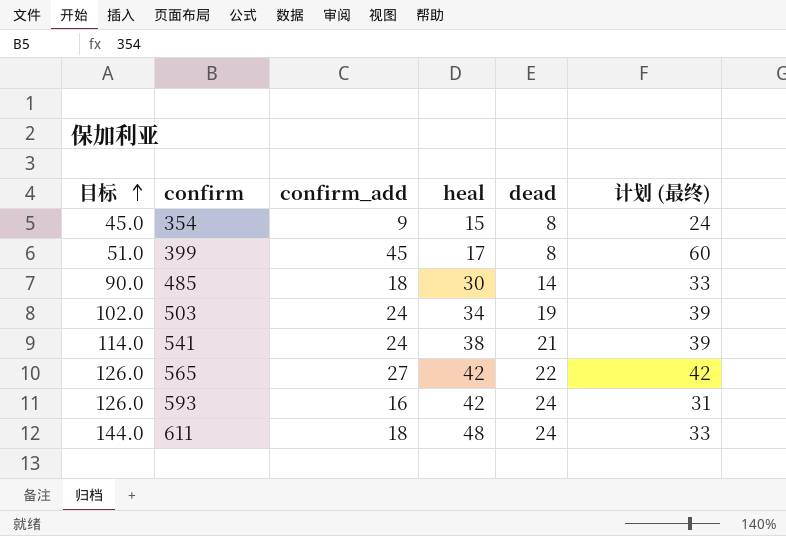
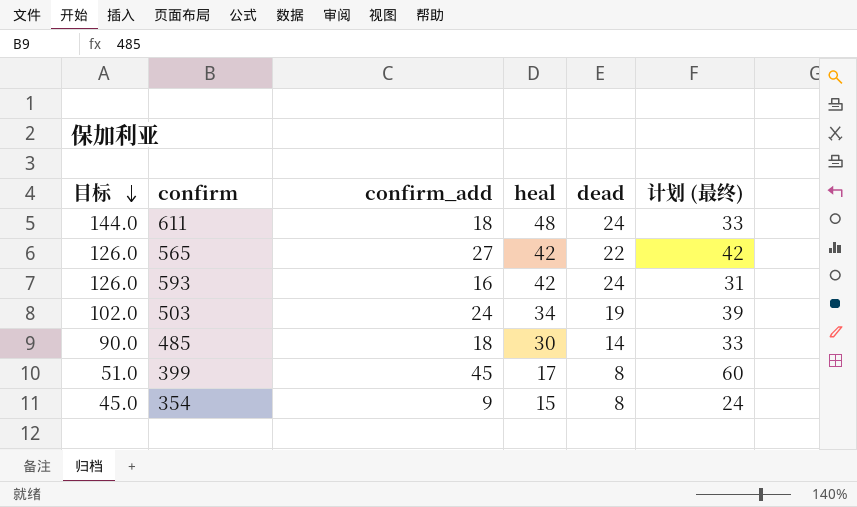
row order: 目标 ascending -> 目标 descending
row 541: 114.0 | 24 | 38 | 21 | 39 -> none

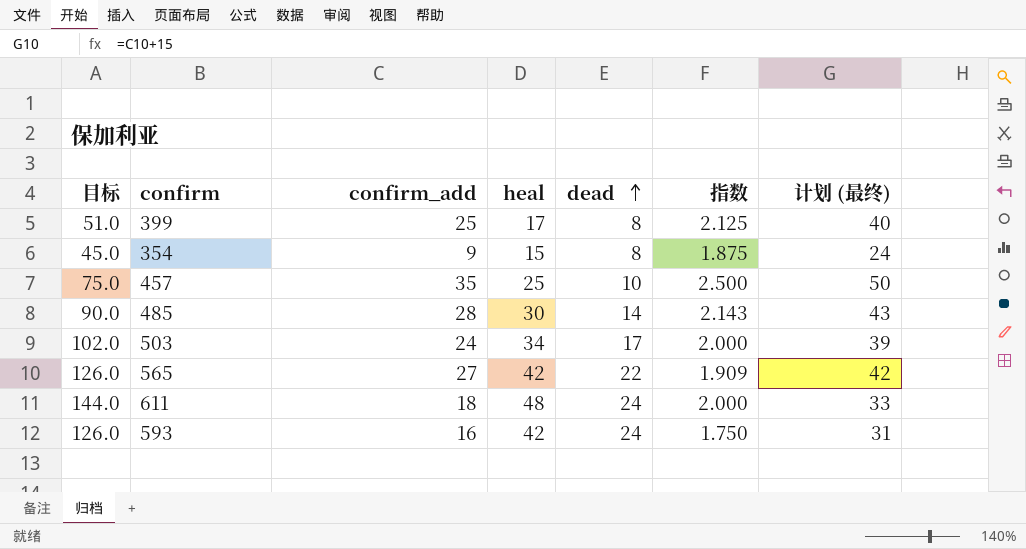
row order: 目标 descending -> dead ascending
column 指数 | formula: none -> [heal] / [dead]
399 | confirm_add: 45 -> 25
399 | 计划 (最终): 60 -> 40
row 457: none -> 75.0 | 35 | 25 | 10 | 2.500 | 50
485 | confirm_add: 18 -> 28
485 | 计划 (最终): 33 -> 43
503 | dead: 19 -> 17

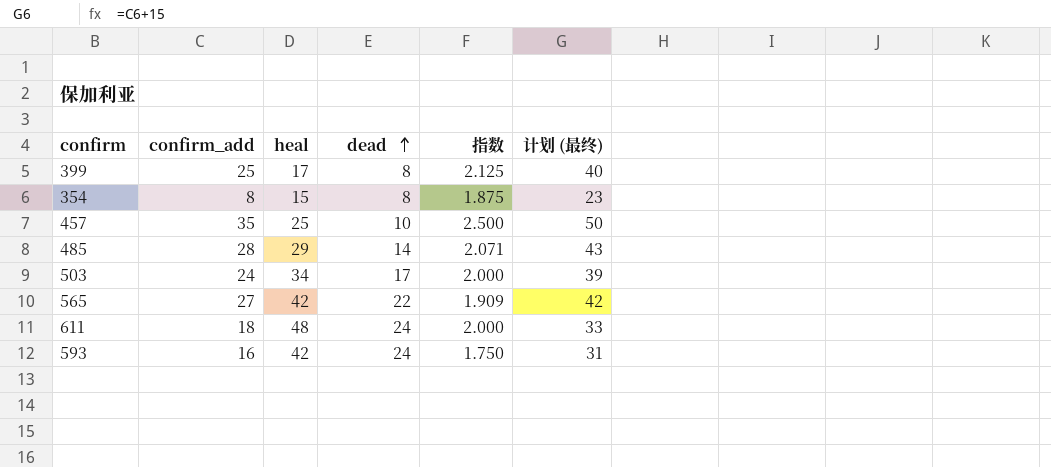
column 目标 | formula: [heal] * 3 -> none
354 | confirm_add: 9 -> 8
354 | 计划 (最终): 24 -> 23
485 | heal: 30 -> 29
485 | 指数: 2.143 -> 2.071

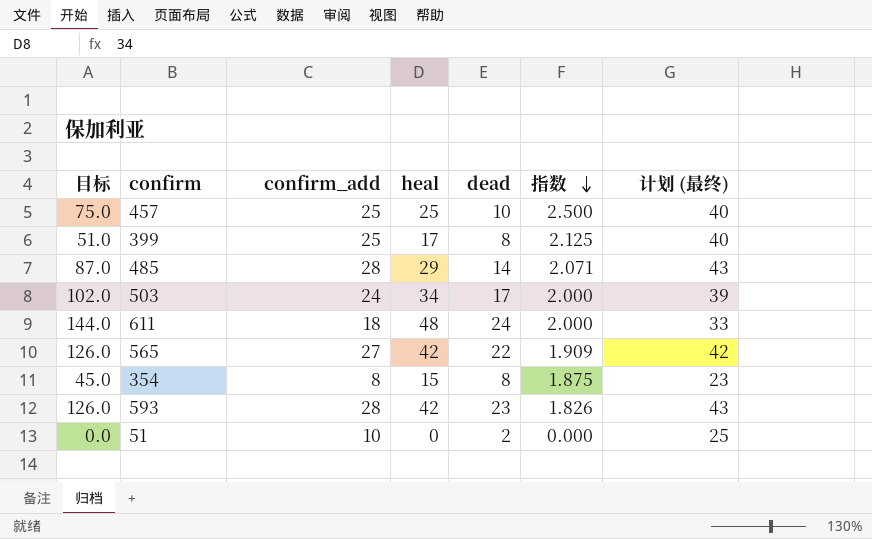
row order: dead ascending -> 指数 descending
column 目标 | formula: none -> [heal] * 3
457 | confirm_add: 35 -> 25
457 | 计划 (最终): 50 -> 40
593 | confirm_add: 16 -> 28
593 | dead: 24 -> 23
593 | 指数: 1.750 -> 1.826
593 | 计划 (最终): 31 -> 43
row 51: none -> 0.0 | 10 | 0 | 2 | 0.000 | 25

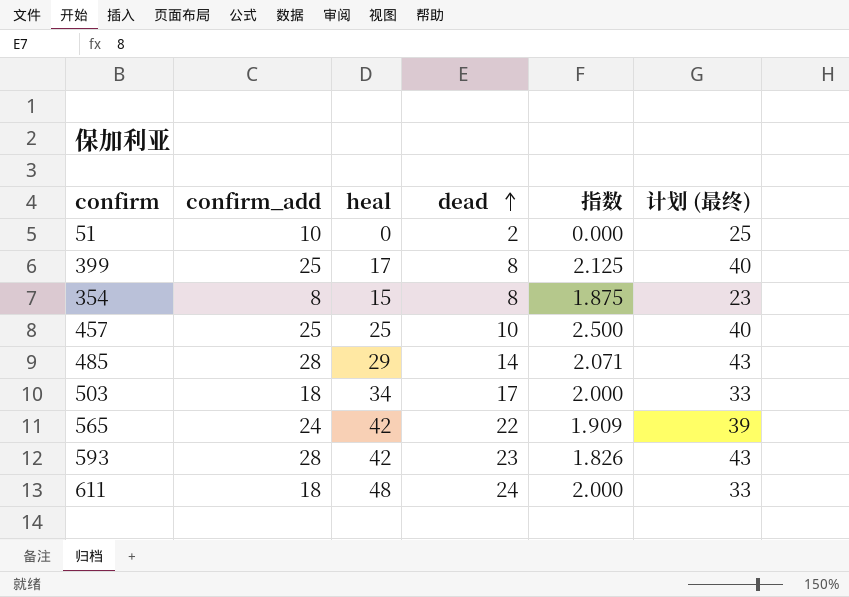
row order: 指数 descending -> dead ascending
column 目标 | formula: [heal] * 3 -> none
503 | confirm_add: 24 -> 18
503 | 计划 (最终): 39 -> 33
565 | confirm_add: 27 -> 24
565 | 计划 (最终): 42 -> 39

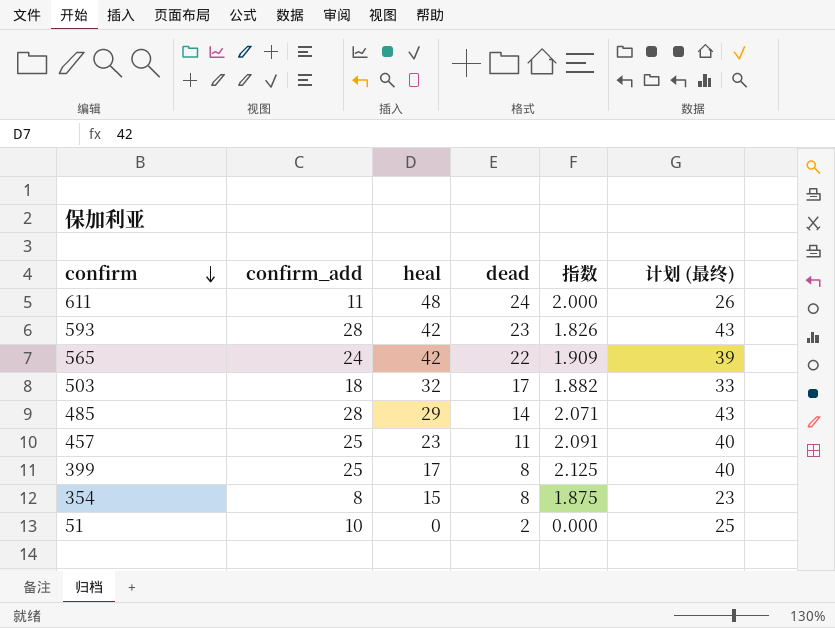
row order: dead ascending -> confirm descending
611 | confirm_add: 18 -> 11
611 | 计划 (最终): 33 -> 26
503 | heal: 34 -> 32
503 | 指数: 2.000 -> 1.882
457 | heal: 25 -> 23
457 | dead: 10 -> 11
457 | 指数: 2.500 -> 2.091

